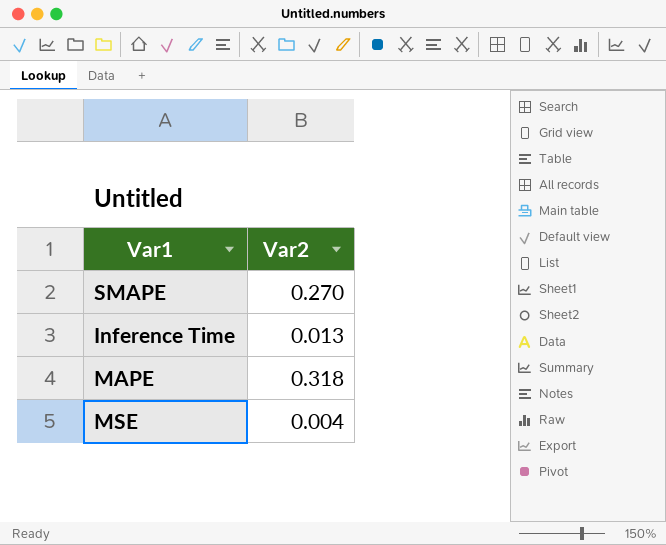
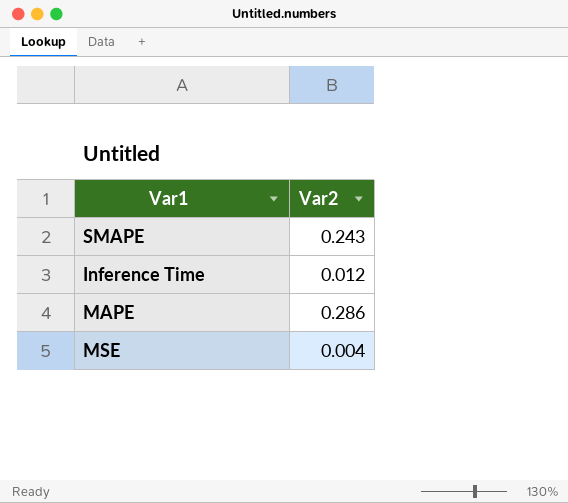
SMAPE | Var2: 0.270 -> 0.243
Inference Time | Var2: 0.013 -> 0.012
MAPE | Var2: 0.318 -> 0.286

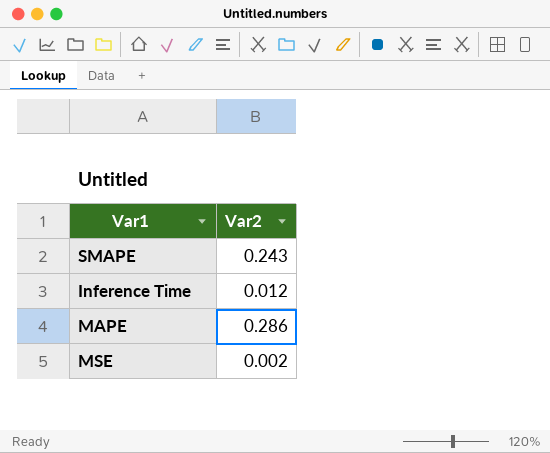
MSE | Var2: 0.004 -> 0.002

